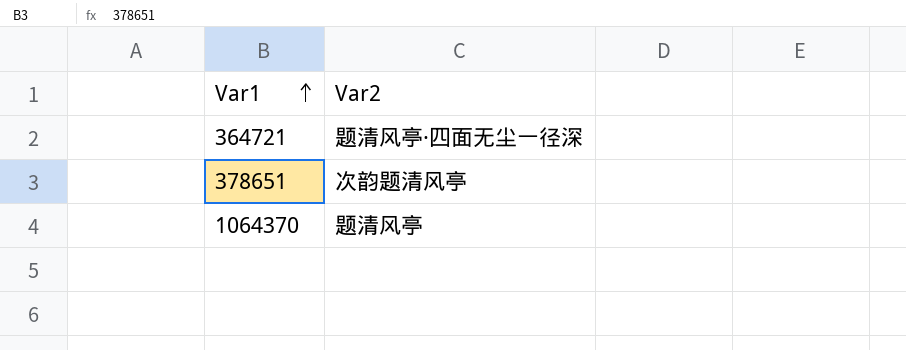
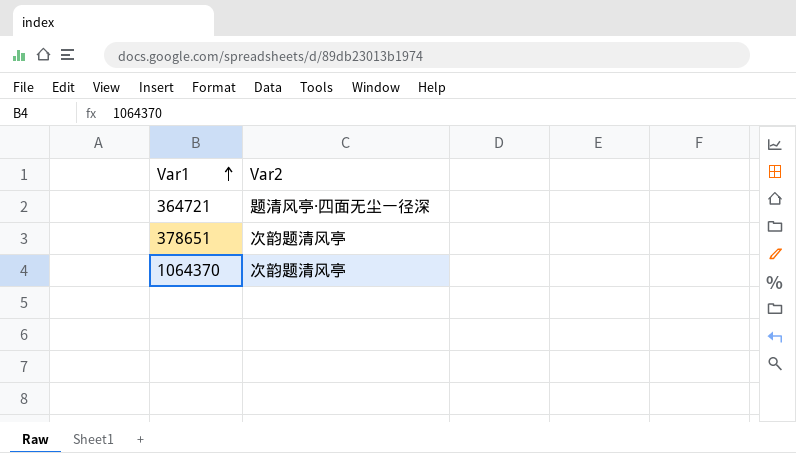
1064370 | Var2: 题清风亭 -> 次韵题清风亭

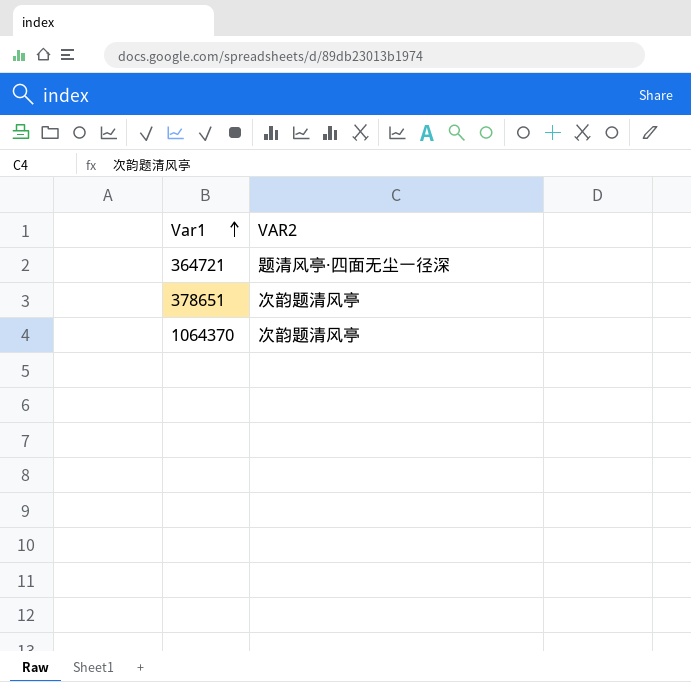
column name: Var2 -> VAR2

